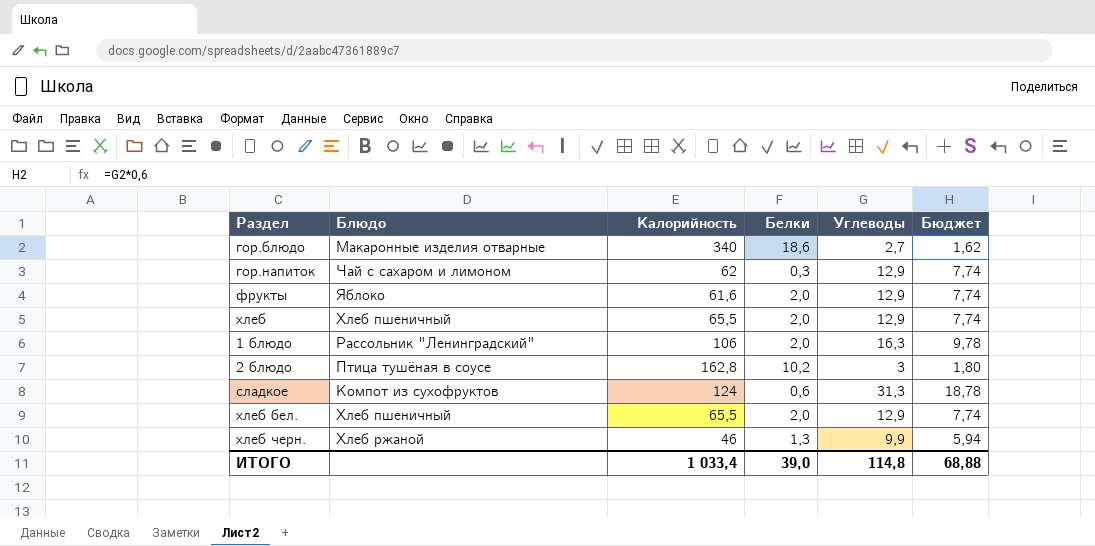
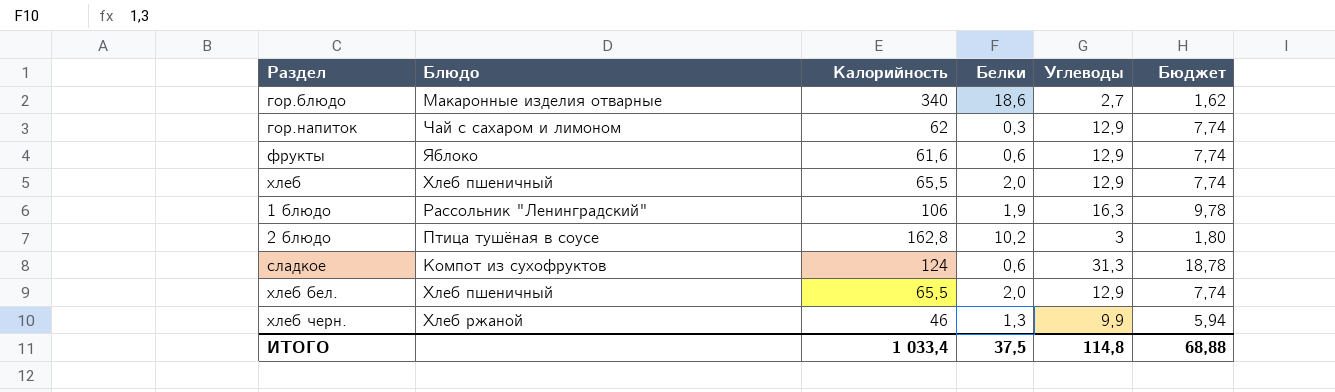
фрукты | Белки: 2,0 -> 0,6
1 блюдо | Белки: 2,0 -> 1,9
ИТОГО | Белки: 39,0 -> 37,5

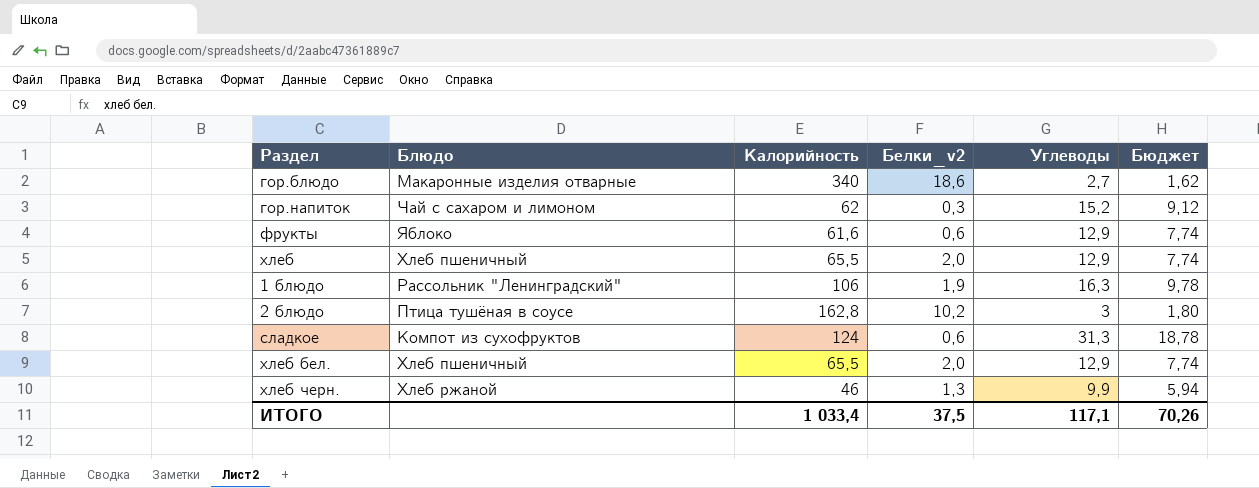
column name: Белки -> Белки_v2
гор.напиток | Углеводы: 12,9 -> 15,2
гор.напиток | Бюджет: 7,74 -> 9,12
ИТОГО | Углеводы: 114,8 -> 117,1
ИТОГО | Бюджет: 68,88 -> 70,26

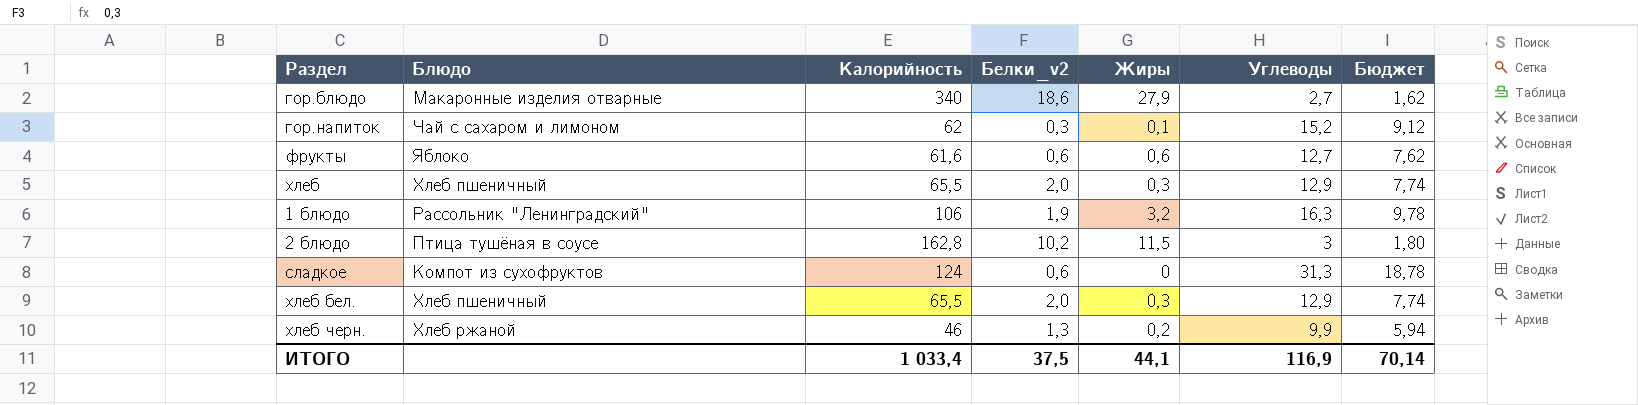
column Жиры | position: none -> 5
фрукты | Углеводы: 12,9 -> 12,7
фрукты | Бюджет: 7,74 -> 7,62
ИТОГО | Углеводы: 117,1 -> 116,9
ИТОГО | Бюджет: 70,26 -> 70,14

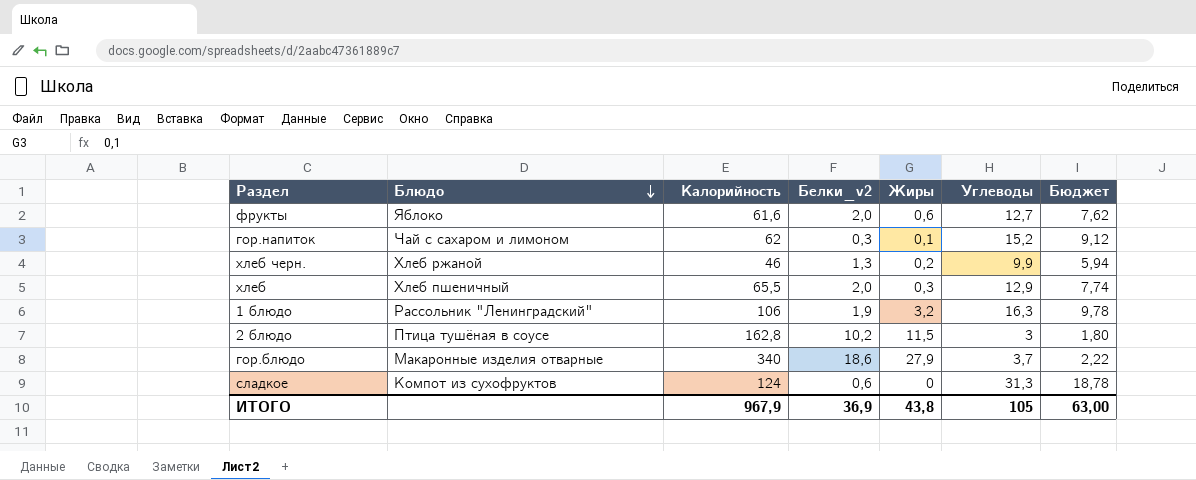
row order: none -> Блюдо descending
row хлеб бел.: Хлеб пшеничный | 65,5 | 2,0 | 0,3 | 12,9 | 7,74 -> none
фрукты | Белки_v2: 0,6 -> 2,0
гор.блюдо | Углеводы: 2,7 -> 3,7
гор.блюдо | Бюджет: 1,62 -> 2,22
ИТОГО | Калорийность: 1 033,4 -> 967,9
ИТОГО | Белки_v2: 37,5 -> 36,9
ИТОГО | Жиры: 44,1 -> 43,8
ИТОГО | Углеводы: 116,9 -> 105
ИТОГО | Бюджет: 70,14 -> 63,00

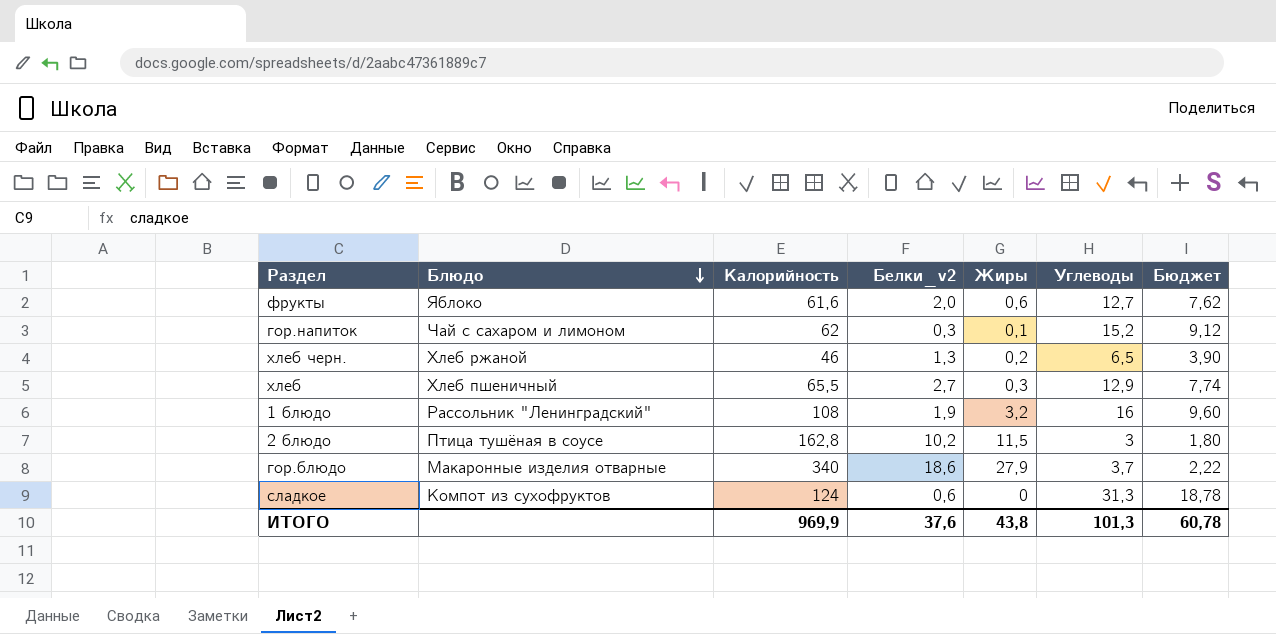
хлеб черн. | Углеводы: 9,9 -> 6,5
хлеб черн. | Бюджет: 5,94 -> 3,90
хлеб | Белки_v2: 2,0 -> 2,7
1 блюдо | Калорийность: 106 -> 108
1 блюдо | Углеводы: 16,3 -> 16
1 блюдо | Бюджет: 9,78 -> 9,60
ИТОГО | Калорийность: 967,9 -> 969,9
ИТОГО | Белки_v2: 36,9 -> 37,6
ИТОГО | Углеводы: 105 -> 101,3
ИТОГО | Бюджет: 63,00 -> 60,78

